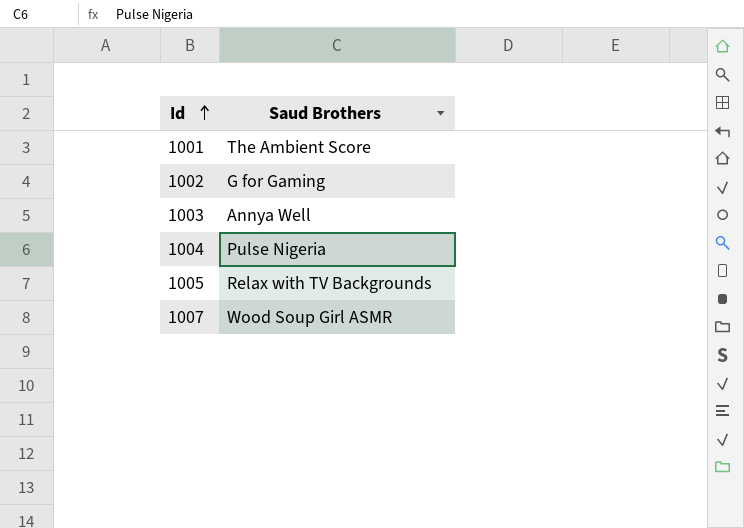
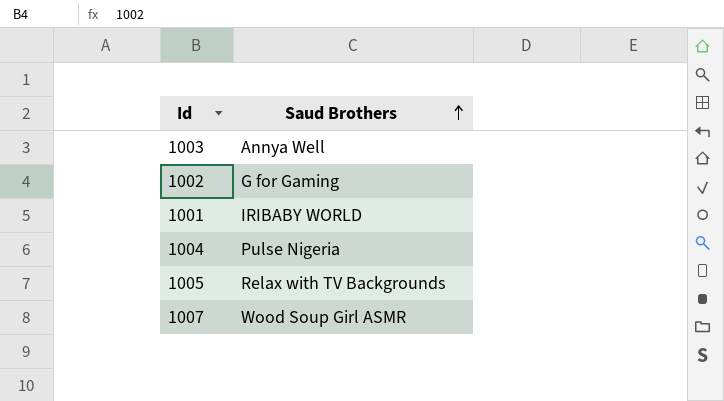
row order: Id ascending -> Saud Brothers ascending
1001 | Saud Brothers: The Ambient Score -> IRIBABY WORLD

